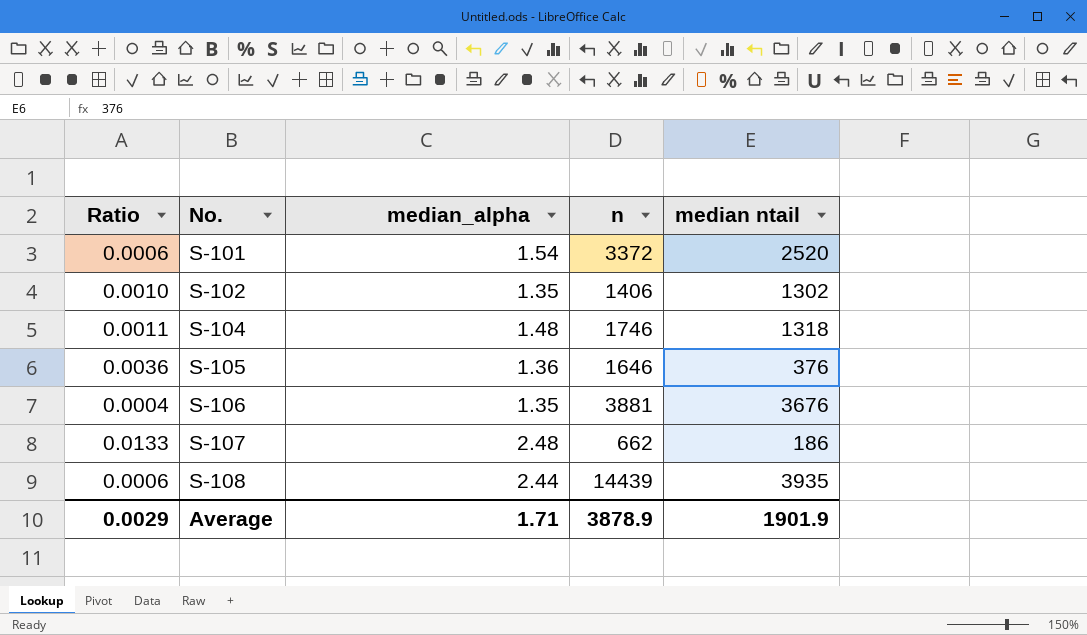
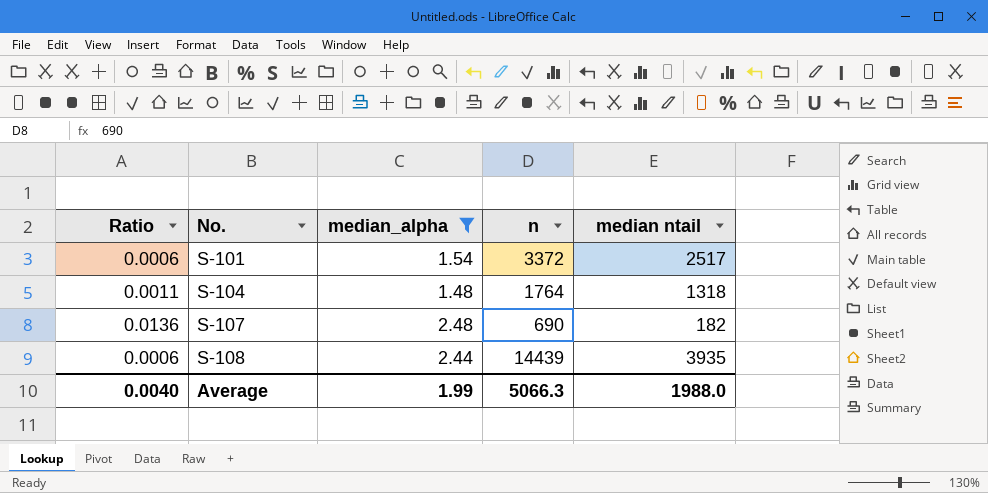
filter: none -> median_alpha >= 1.48
S-101 | median ntail: 2520 -> 2517
S-104 | n: 1746 -> 1764
S-107 | Ratio: 0.0133 -> 0.0136
S-107 | n: 662 -> 690
S-107 | median ntail: 186 -> 182
Average | Ratio: 0.0029 -> 0.0040
Average | median_alpha: 1.71 -> 1.99
Average | n: 3878.9 -> 5066.3
Average | median ntail: 1901.9 -> 1988.0

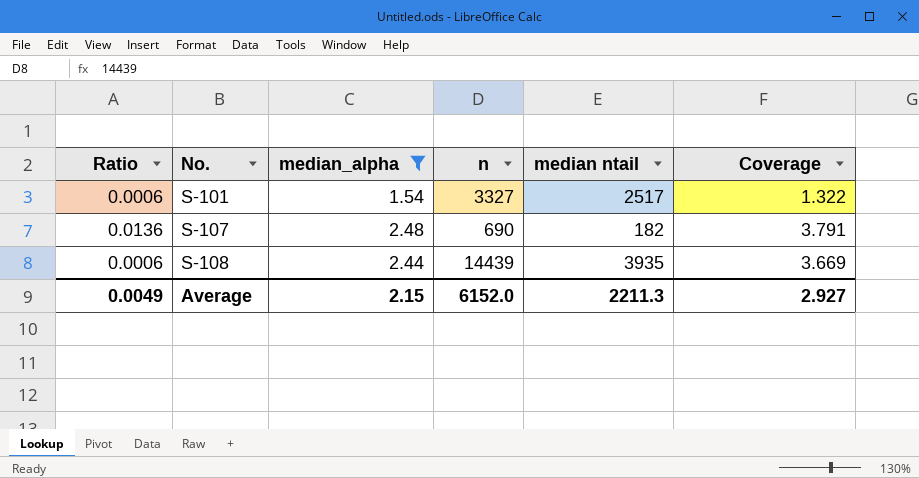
column Coverage | formula: none -> [n] / [median ntail]
row S-104: 0.0011 | 1.48 | 1764 | 1318 -> none
S-101 | n: 3372 -> 3327
Average | Ratio: 0.0040 -> 0.0049
Average | median_alpha: 1.99 -> 2.15
Average | n: 5066.3 -> 6152.0
Average | median ntail: 1988.0 -> 2211.3

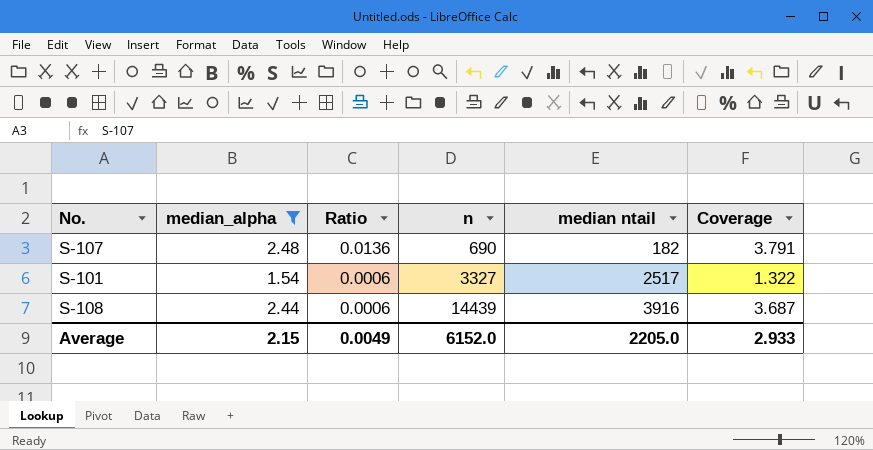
row order: No. ascending -> Ratio descending
column Ratio | position: 1 -> 3
S-108 | median ntail: 3935 -> 3916
S-108 | Coverage: 3.669 -> 3.687
Average | median ntail: 2211.3 -> 2205.0
Average | Coverage: 2.927 -> 2.933

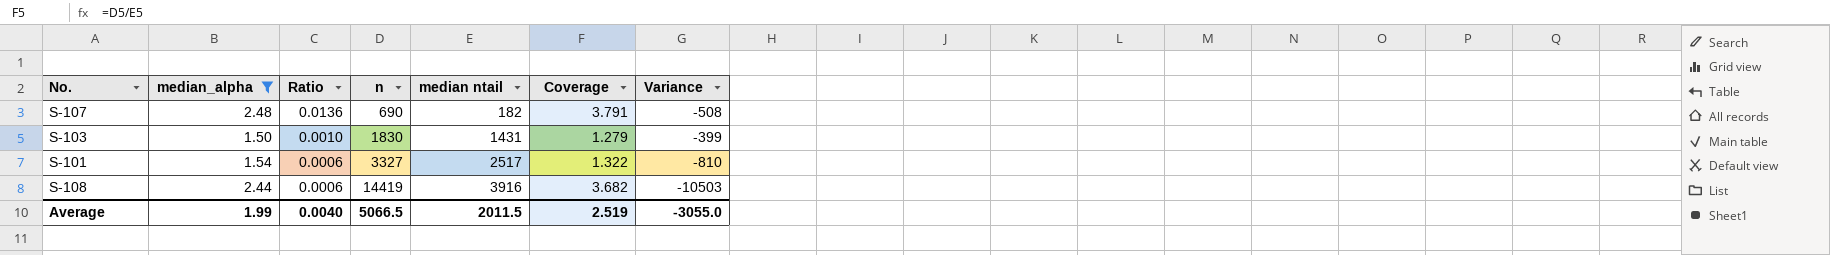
column Variance | formula: none -> [median ntail] - [n]
row S-103: none -> 1.50 | 0.0010 | 1830 | 1431 | 1.279 | -399
S-108 | n: 14439 -> 14419
S-108 | Coverage: 3.687 -> 3.682
Average | median_alpha: 2.15 -> 1.99
Average | Ratio: 0.0049 -> 0.0040
Average | n: 6152.0 -> 5066.5
Average | median ntail: 2205.0 -> 2011.5
Average | Coverage: 2.933 -> 2.519

